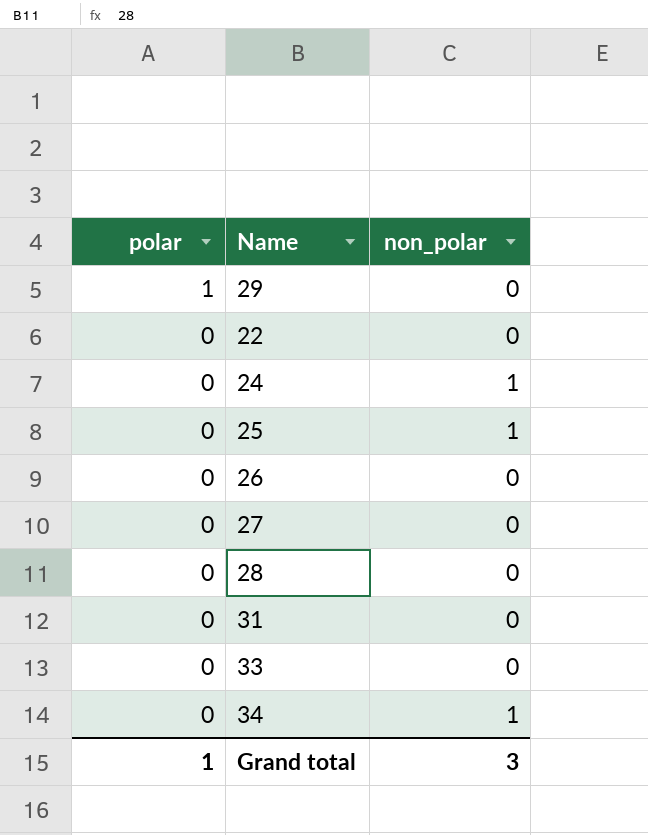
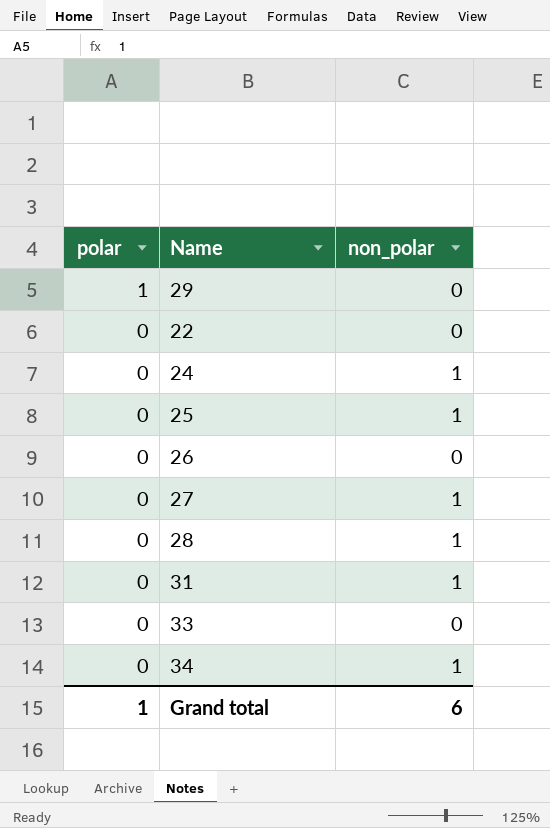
27 | non_polar: 0 -> 1
28 | non_polar: 0 -> 1
31 | non_polar: 0 -> 1
Grand total | non_polar: 3 -> 6

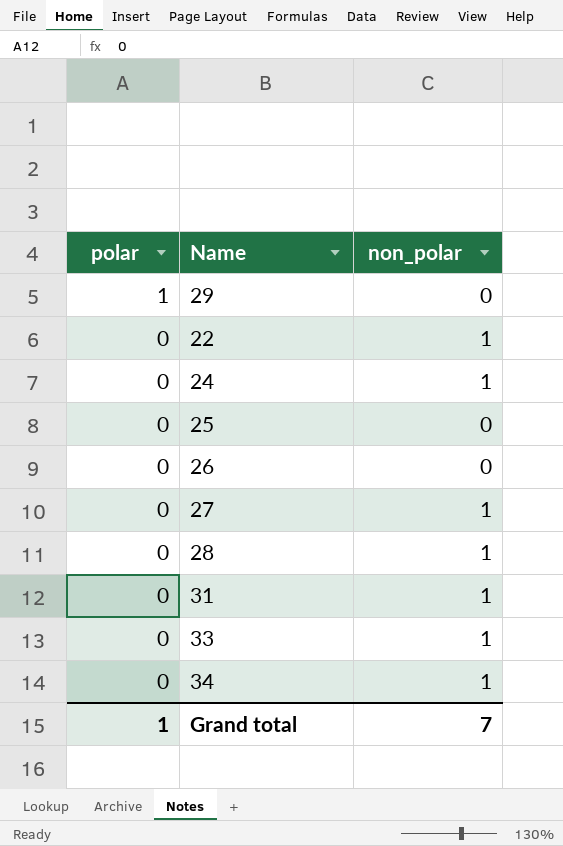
22 | non_polar: 0 -> 1
25 | non_polar: 1 -> 0
33 | non_polar: 0 -> 1
Grand total | non_polar: 6 -> 7

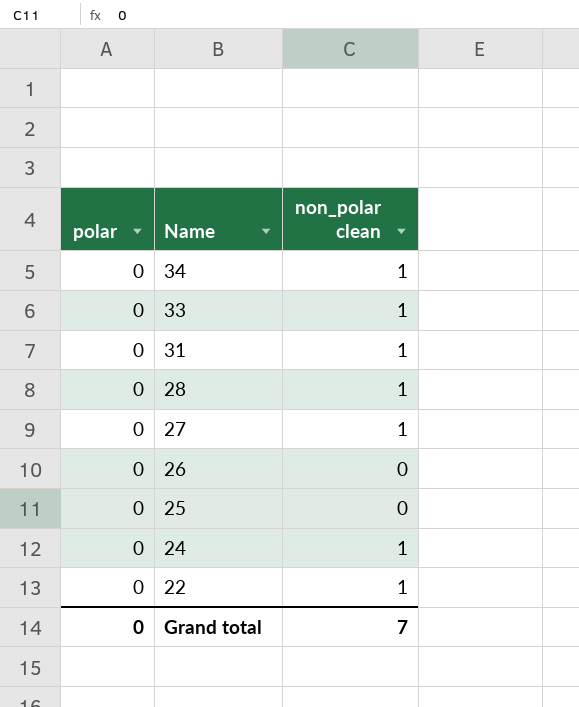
row order: polar descending -> Name descending
column name: non_polar -> non_polar clean
row 29: 1 | 0 -> none
Grand total | polar: 1 -> 0

